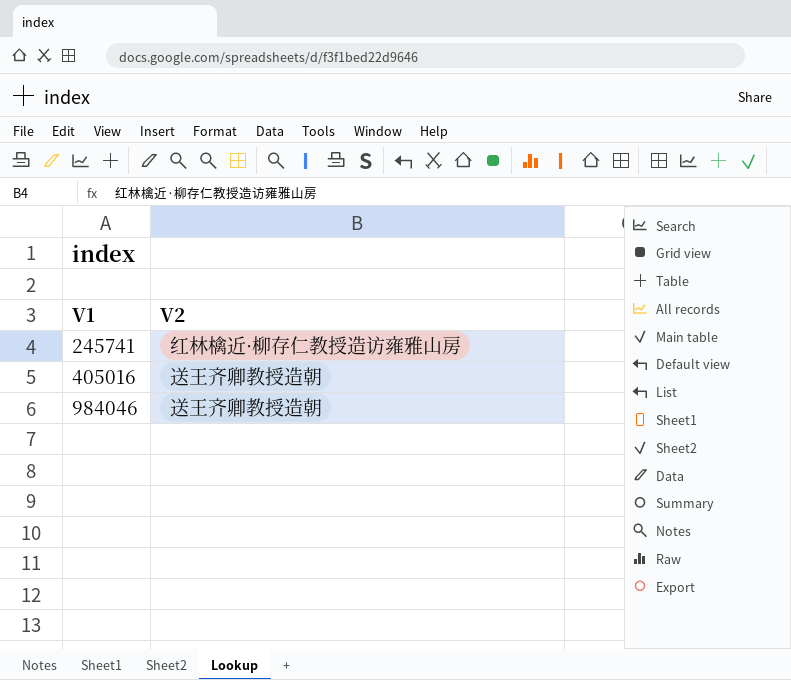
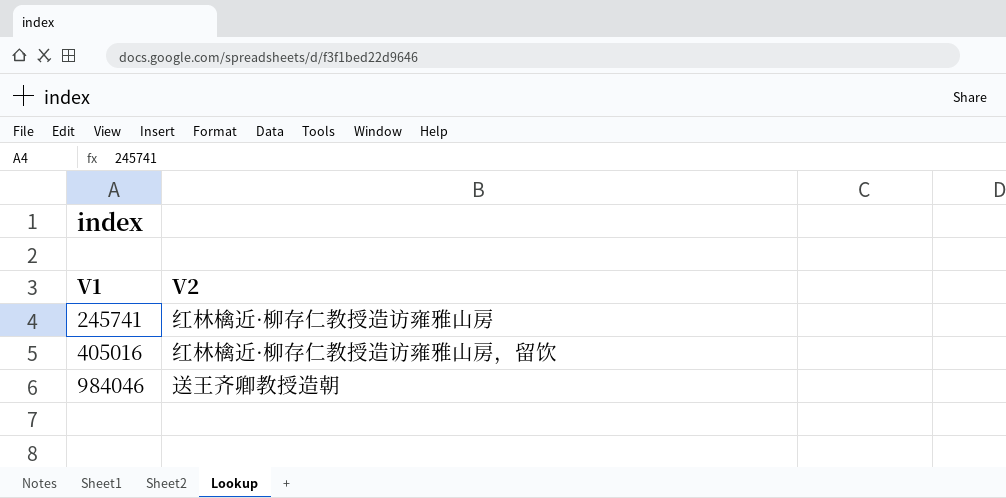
405016 | V2: 送王齐卿教授造朝 -> 红林檎近·柳存仁教授造访雍雅山房，留饮

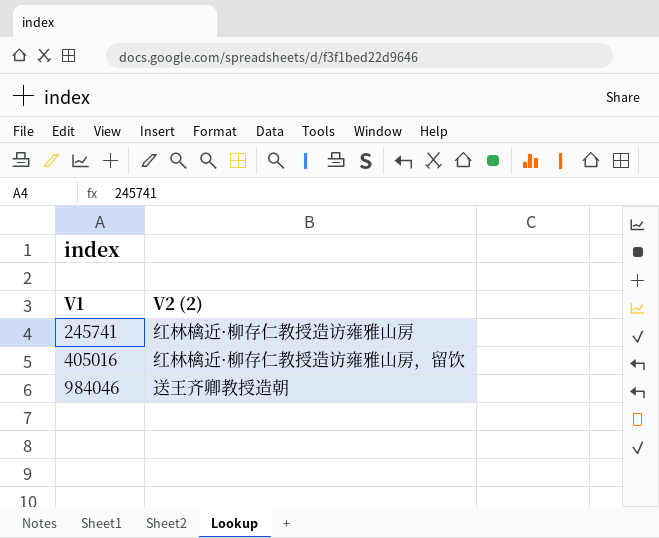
column name: V2 -> V2 (2)

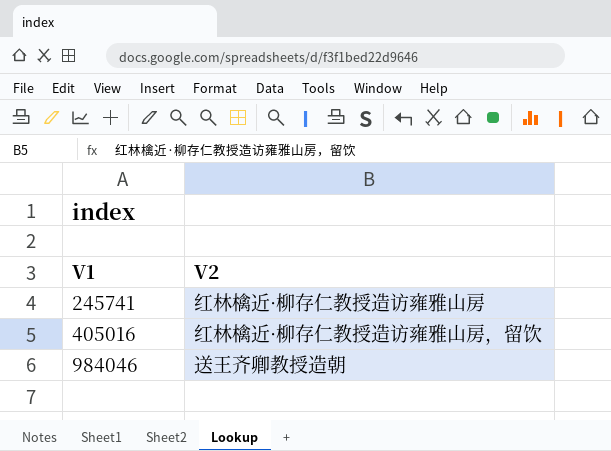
column name: V2 (2) -> V2

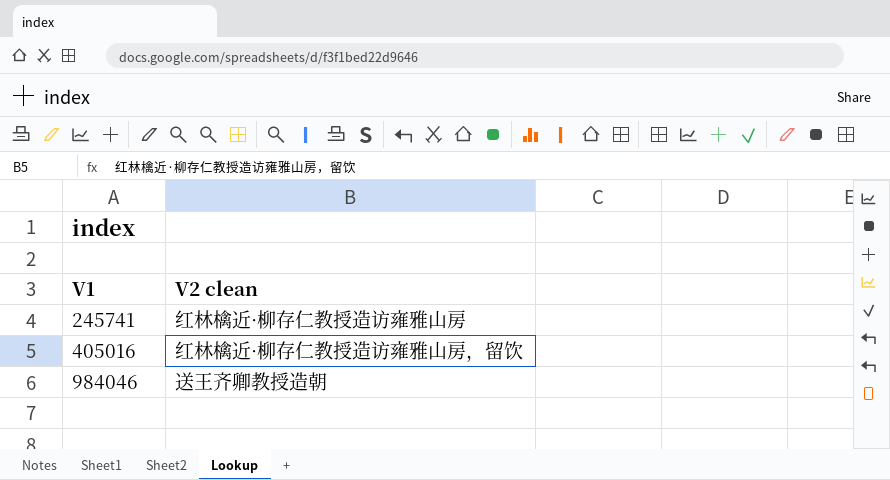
column name: V2 -> V2 clean

